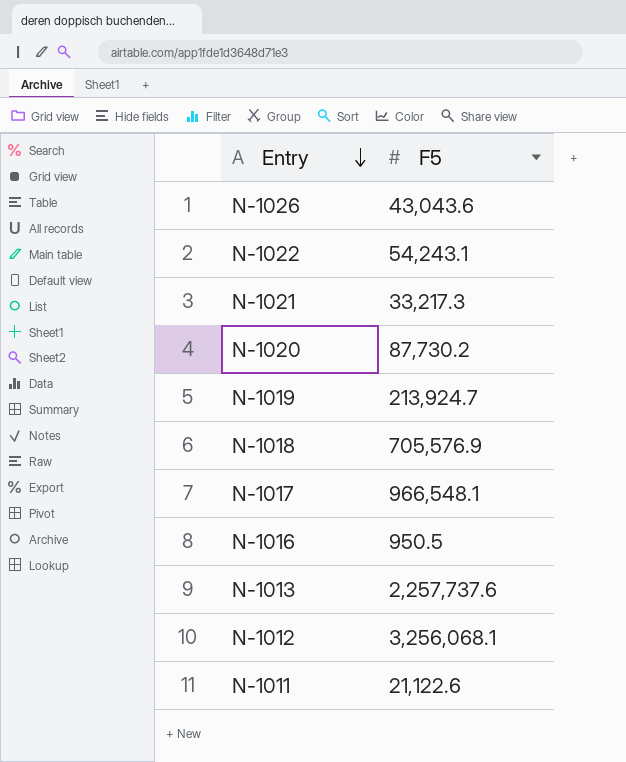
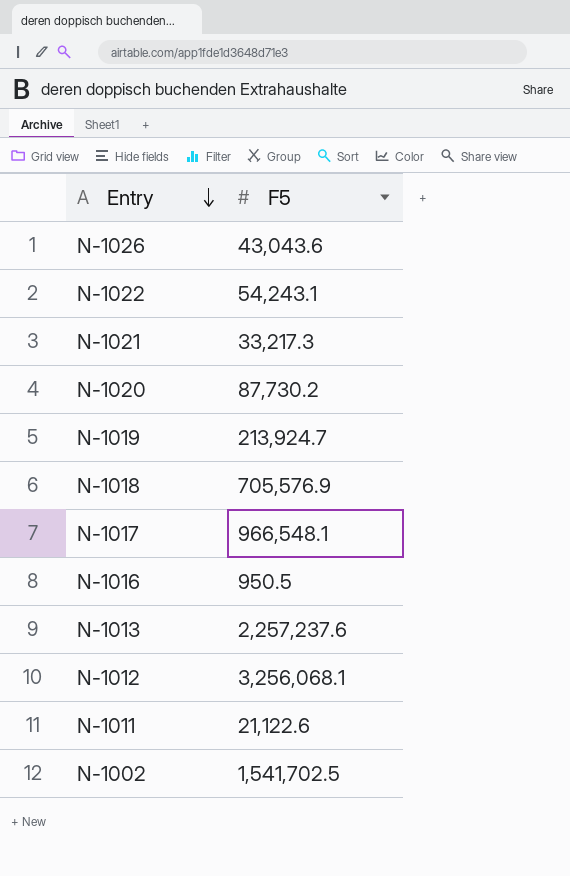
N-1013 | F5: 2,257,737.6 -> 2,257,237.6
row N-1002: none -> 1,541,702.5

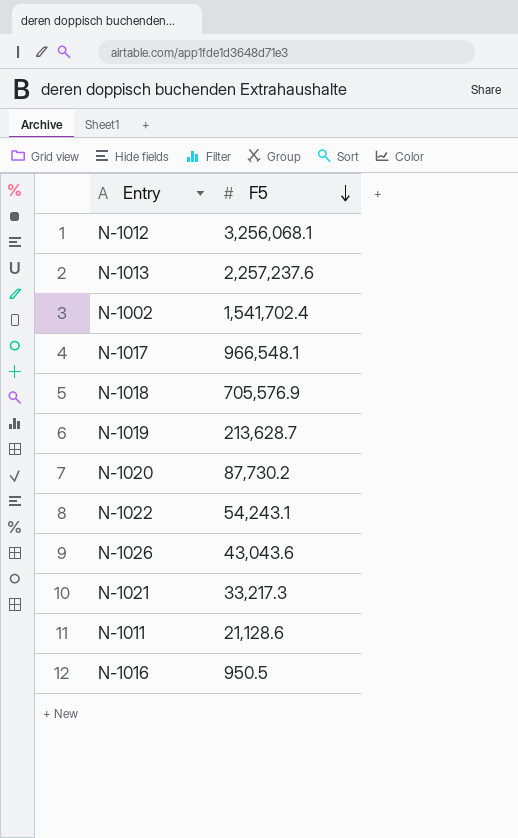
row order: Entry descending -> F5 descending
N-1002 | F5: 1,541,702.5 -> 1,541,702.4
N-1019 | F5: 213,924.7 -> 213,628.7
N-1011 | F5: 21,122.6 -> 21,128.6

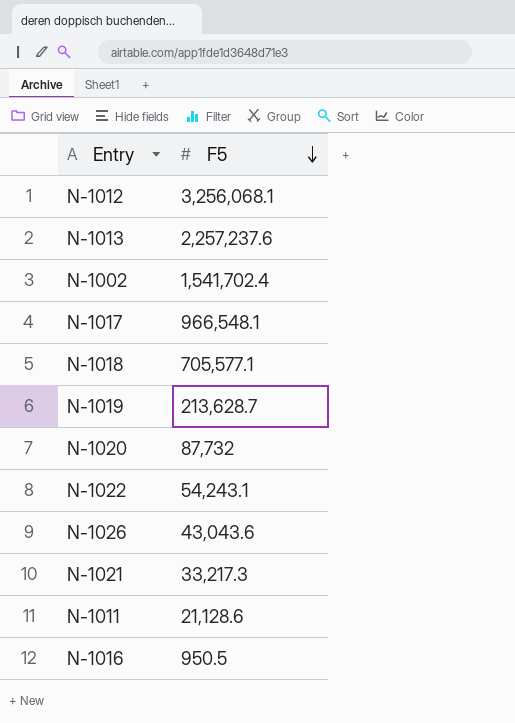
N-1018 | F5: 705,576.9 -> 705,577.1
N-1020 | F5: 87,730.2 -> 87,732

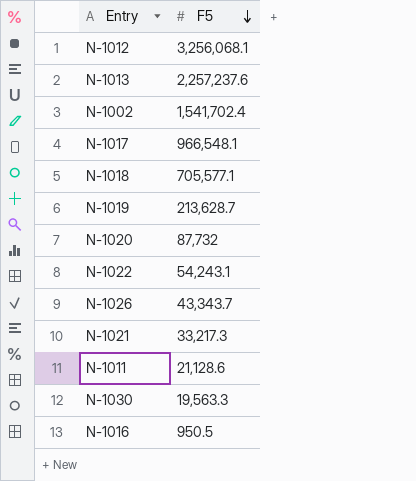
N-1026 | F5: 43,043.6 -> 43,343.7
row N-1030: none -> 19,563.3

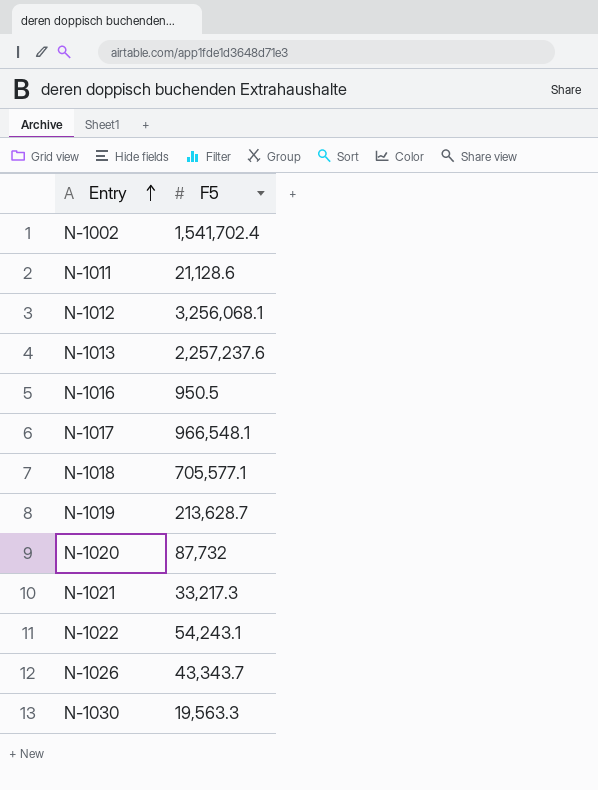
row order: F5 descending -> Entry ascending

